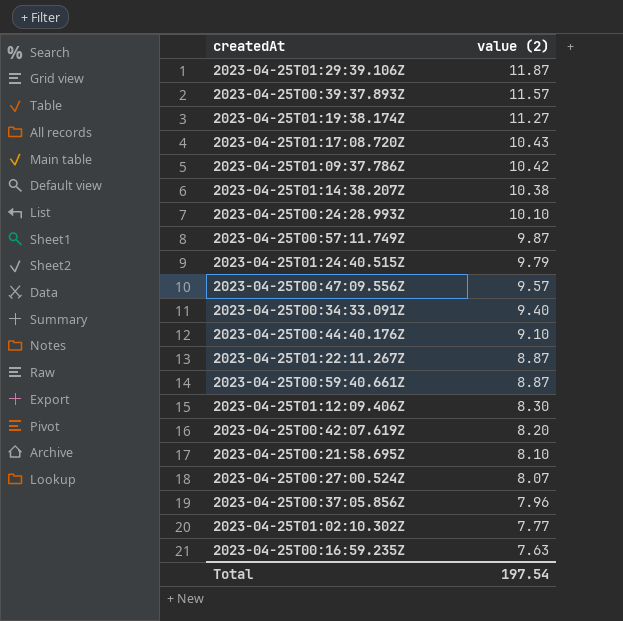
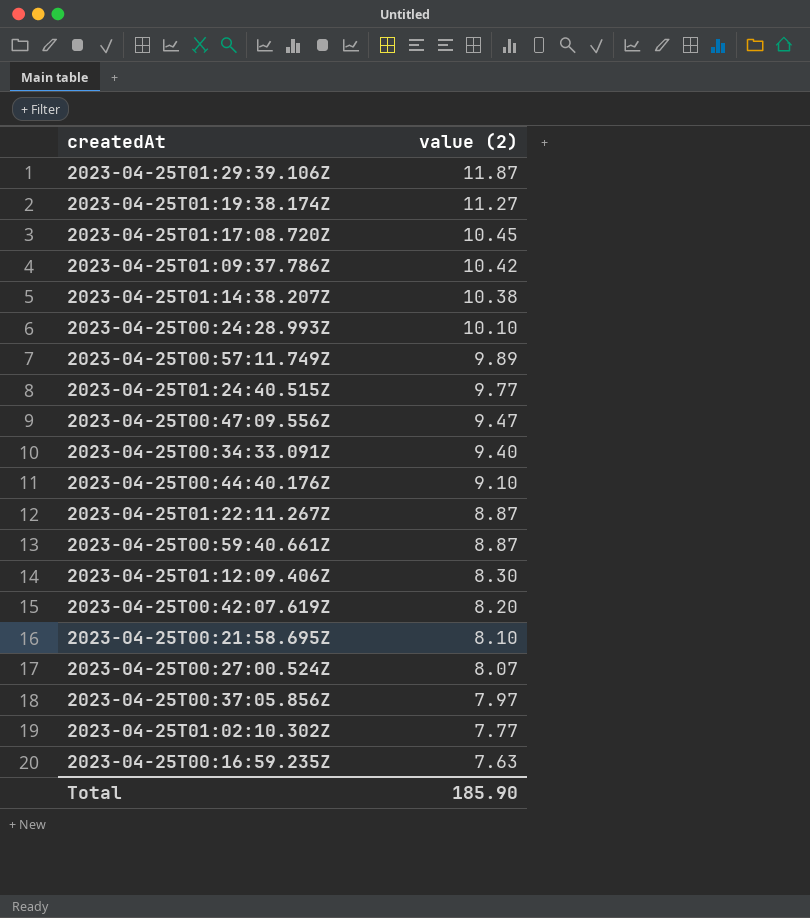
row 2023-04-25T00:39:37.893Z: 11.57 -> none
2023-04-25T01:17:08.720Z | value (2): 10.43 -> 10.45
2023-04-25T00:57:11.749Z | value (2): 9.87 -> 9.89
2023-04-25T01:24:40.515Z | value (2): 9.79 -> 9.77
2023-04-25T00:47:09.556Z | value (2): 9.57 -> 9.47
2023-04-25T00:37:05.856Z | value (2): 7.96 -> 7.97
Total | value (2): 197.54 -> 185.90

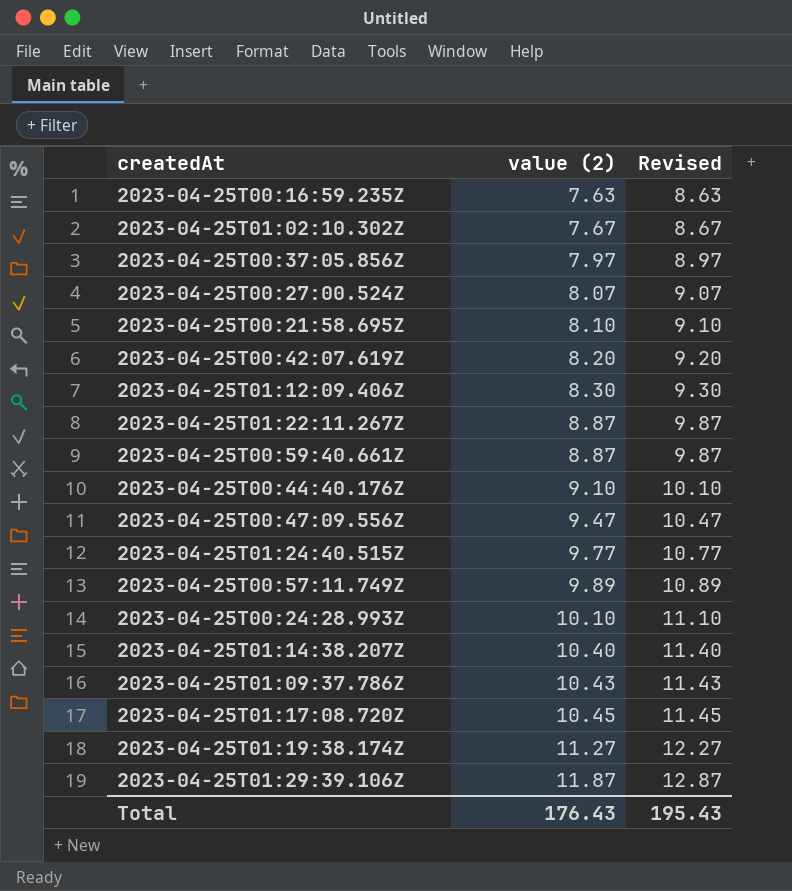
row order: value (2) descending -> value (2) ascending
column Revised | formula: none -> [value (2)] + 1
row 2023-04-25T00:34:33.091Z: 9.40 -> none
2023-04-25T01:02:10.302Z | value (2): 7.77 -> 7.67
2023-04-25T01:14:38.207Z | value (2): 10.38 -> 10.40
2023-04-25T01:09:37.786Z | value (2): 10.42 -> 10.43
Total | value (2): 185.90 -> 176.43

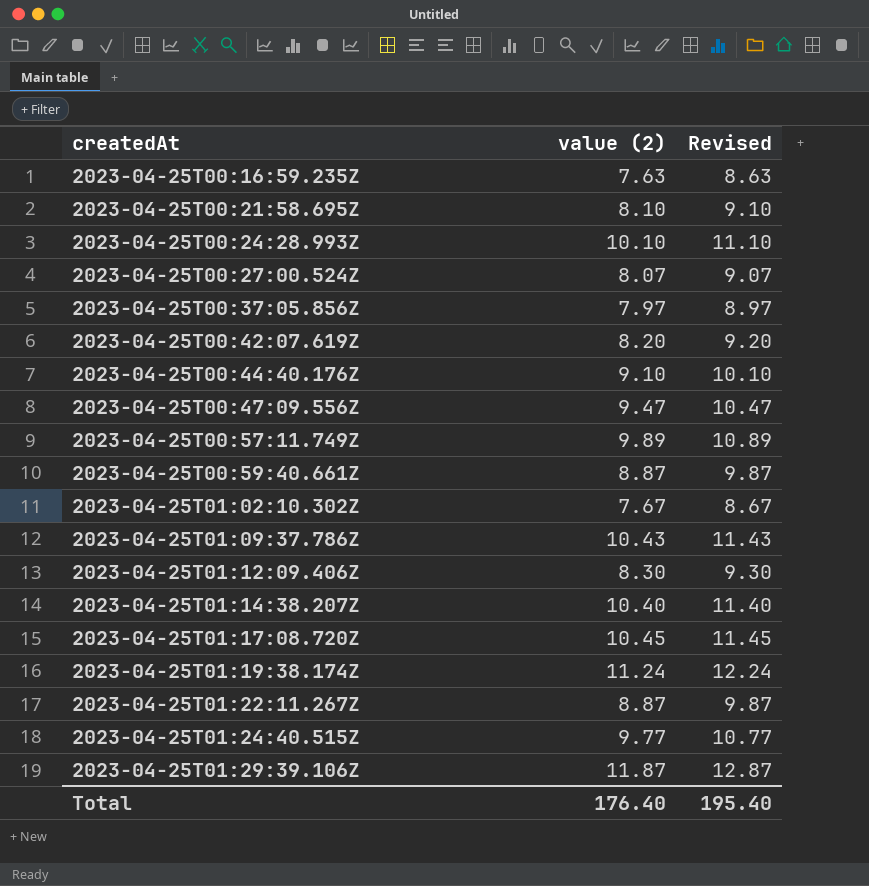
row order: value (2) ascending -> createdAt ascending
2023-04-25T01:19:38.174Z | value (2): 11.27 -> 11.24
2023-04-25T01:19:38.174Z | Revised: 12.27 -> 12.24
Total | value (2): 176.43 -> 176.40
Total | Revised: 195.43 -> 195.40

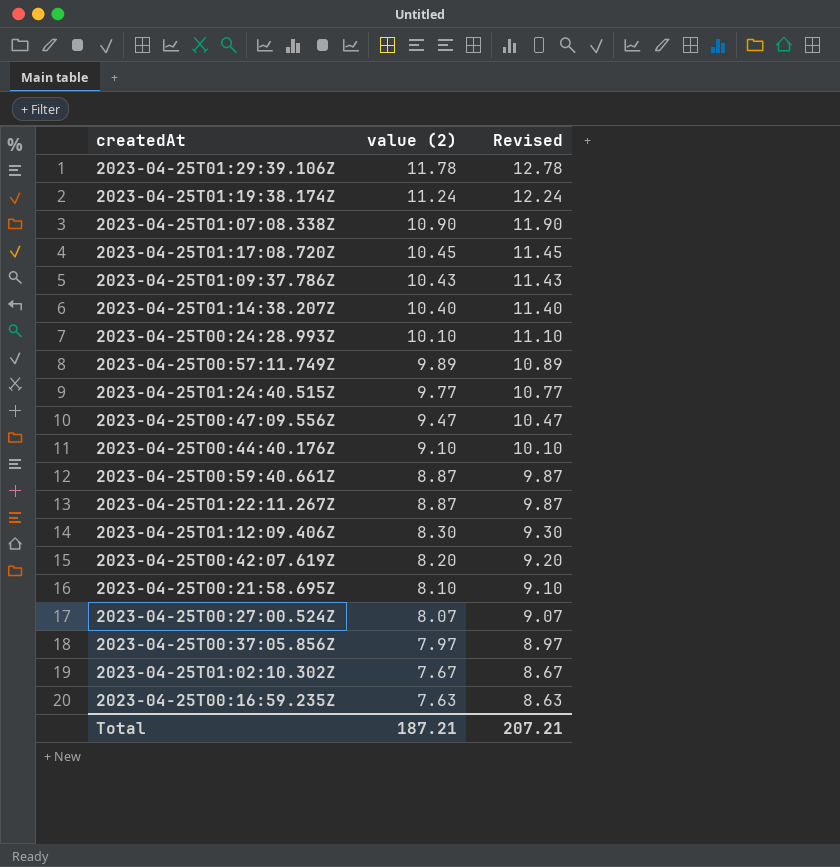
row order: createdAt ascending -> value (2) descending
2023-04-25T01:29:39.106Z | value (2): 11.87 -> 11.78
2023-04-25T01:29:39.106Z | Revised: 12.87 -> 12.78
row 2023-04-25T01:07:08.338Z: none -> 10.90 | 11.90
Total | value (2): 176.40 -> 187.21
Total | Revised: 195.40 -> 207.21

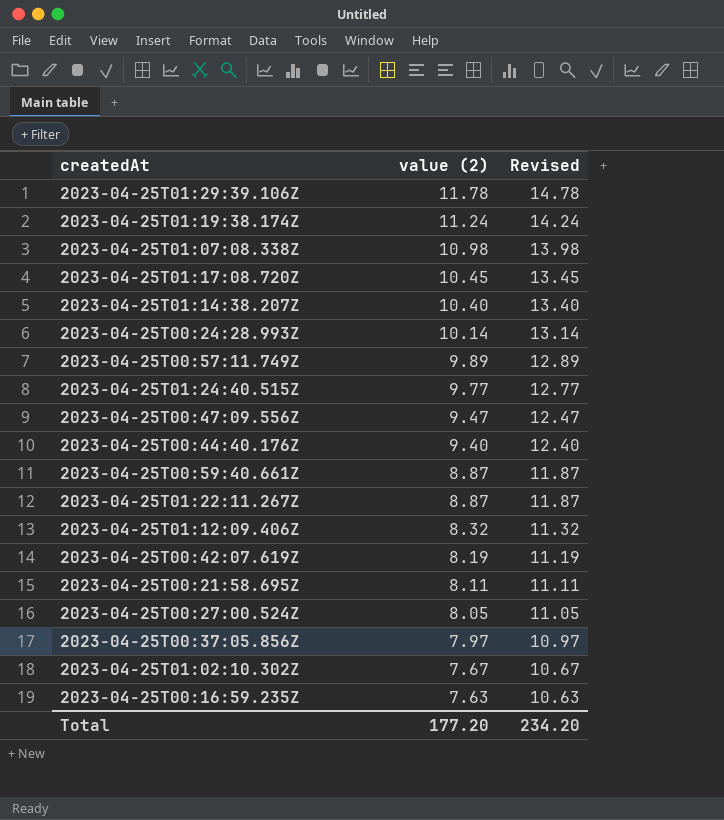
column Revised | formula: [value (2)] + 1 -> [value (2)] + 3
row 2023-04-25T01:09:37.786Z: 10.43 | 11.43 -> none
2023-04-25T01:07:08.338Z | value (2): 10.90 -> 10.98
2023-04-25T00:24:28.993Z | value (2): 10.10 -> 10.14
2023-04-25T00:44:40.176Z | value (2): 9.10 -> 9.40
2023-04-25T01:12:09.406Z | value (2): 8.30 -> 8.32
2023-04-25T00:42:07.619Z | value (2): 8.20 -> 8.19
2023-04-25T00:21:58.695Z | value (2): 8.10 -> 8.11
2023-04-25T00:27:00.524Z | value (2): 8.07 -> 8.05
Total | value (2): 187.21 -> 177.20
Total | Revised: 207.21 -> 234.20

